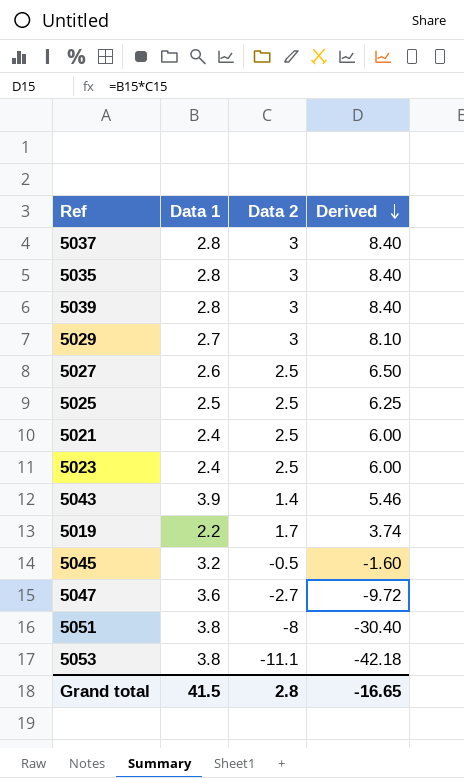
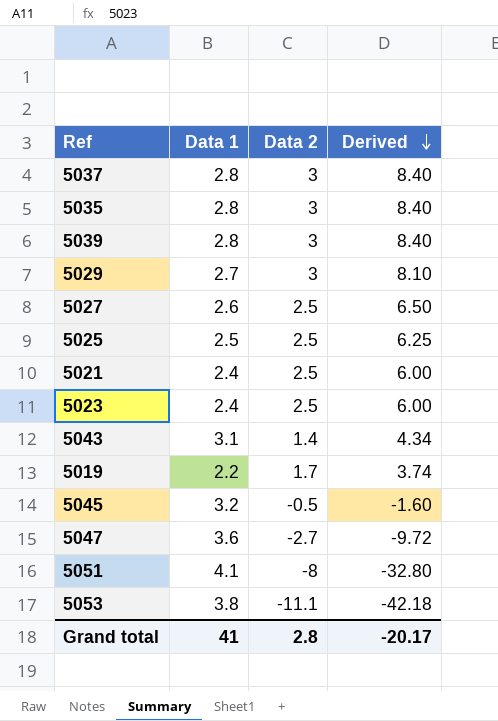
5043 | Data 1: 3.9 -> 3.1
5043 | Derived: 5.46 -> 4.34
5051 | Data 1: 3.8 -> 4.1
5051 | Derived: -30.40 -> -32.80
Grand total | Data 1: 41.5 -> 41
Grand total | Derived: -16.65 -> -20.17

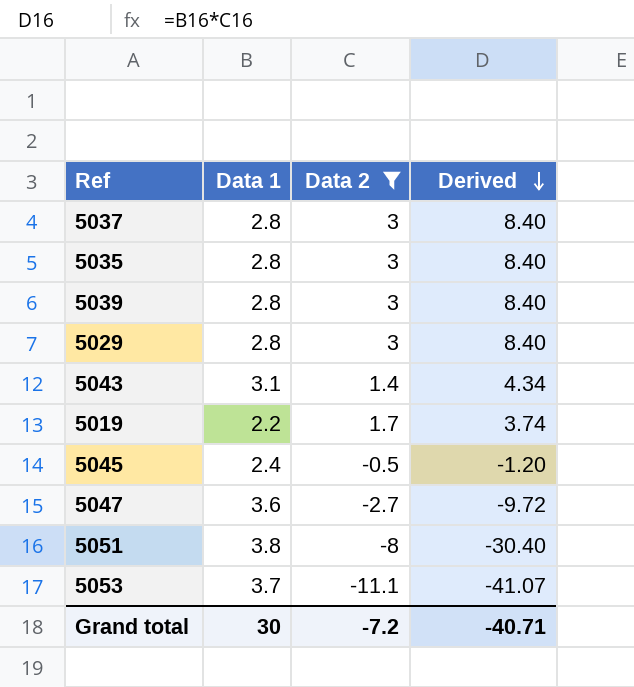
filter: none -> Data 2 != 2.5
5029 | Data 1: 2.7 -> 2.8
5029 | Derived: 8.10 -> 8.40
5045 | Data 1: 3.2 -> 2.4
5045 | Derived: -1.60 -> -1.20
5051 | Data 1: 4.1 -> 3.8
5051 | Derived: -32.80 -> -30.40
5053 | Data 1: 3.8 -> 3.7
5053 | Derived: -42.18 -> -41.07
Grand total | Data 1: 41 -> 30
Grand total | Data 2: 2.8 -> -7.2
Grand total | Derived: -20.17 -> -40.71

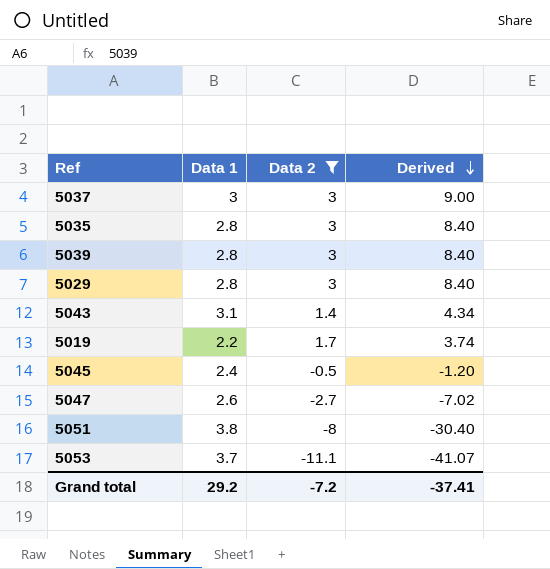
5037 | Data 1: 2.8 -> 3
5037 | Derived: 8.40 -> 9.00
5047 | Data 1: 3.6 -> 2.6
5047 | Derived: -9.72 -> -7.02
Grand total | Data 1: 30 -> 29.2
Grand total | Derived: -40.71 -> -37.41

